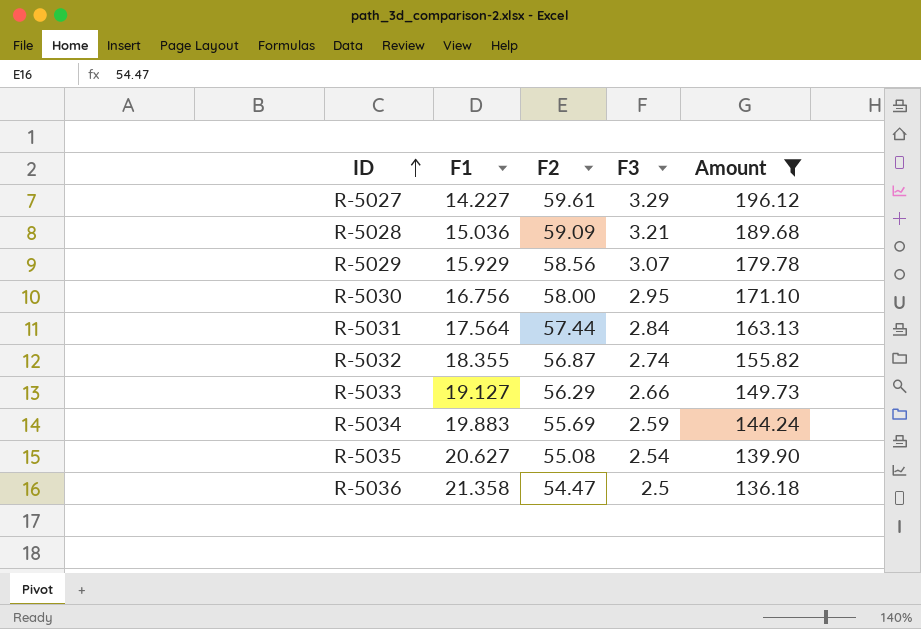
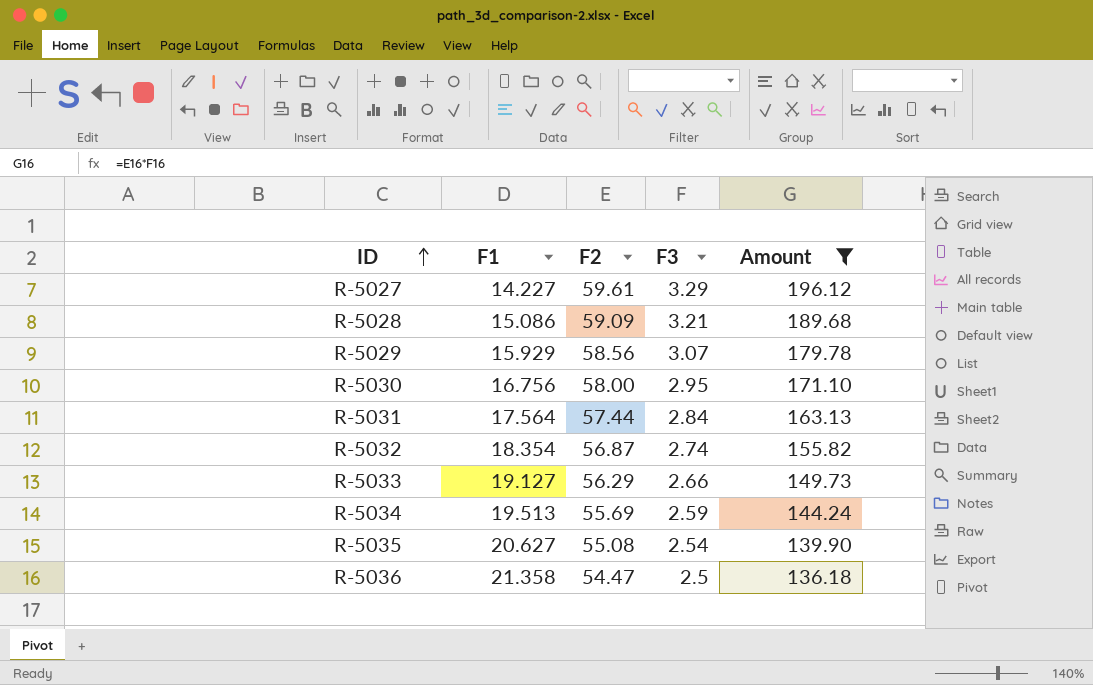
R-5028 | F1: 15.036 -> 15.086
R-5032 | F1: 18.355 -> 18.354
R-5034 | F1: 19.883 -> 19.513

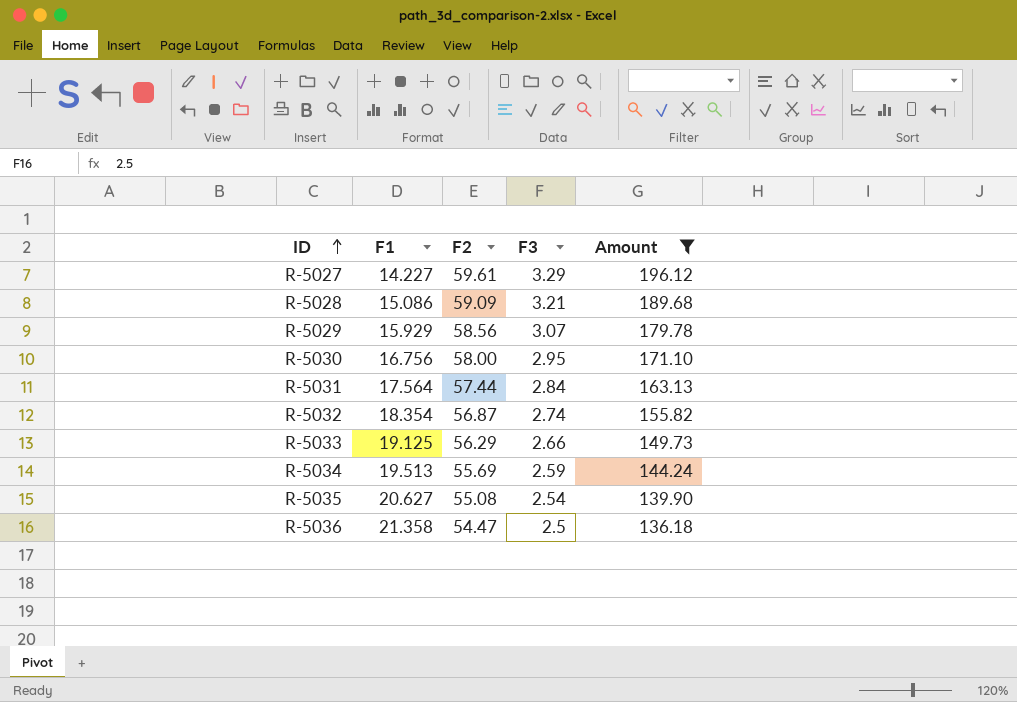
R-5033 | F1: 19.127 -> 19.125

